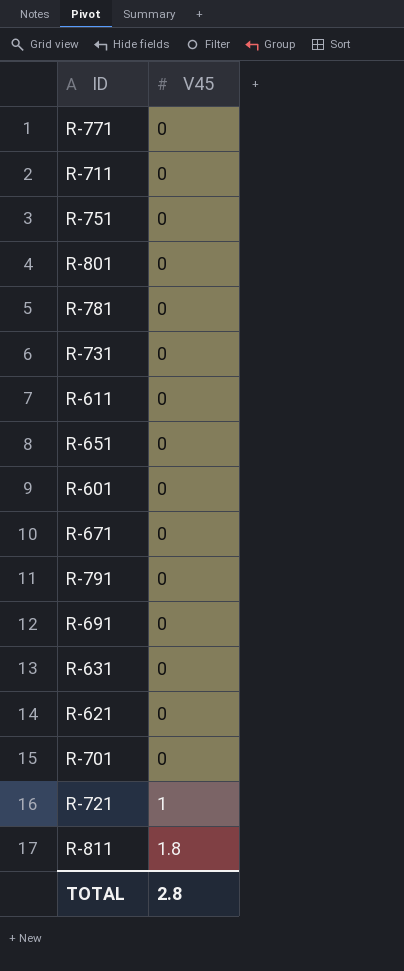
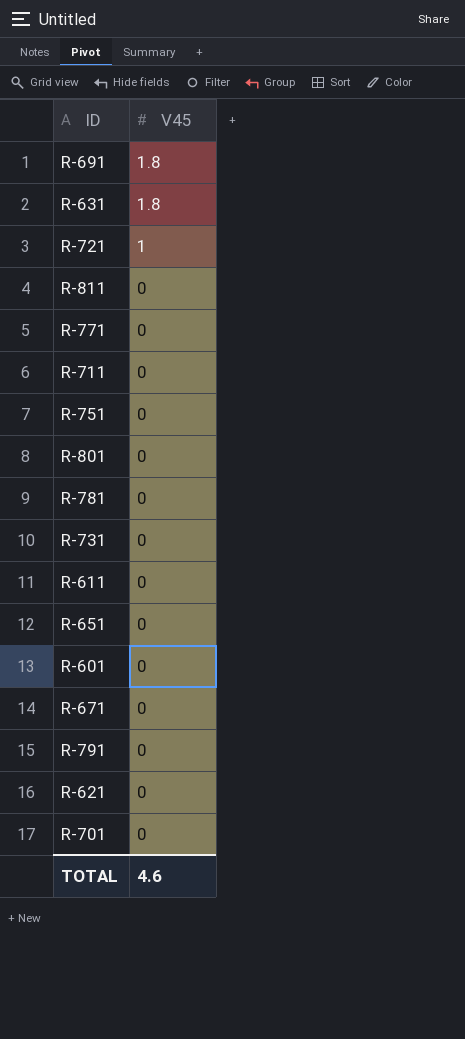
row order: V45 ascending -> V45 descending
R-691 | V45: 0 -> 1.8
R-631 | V45: 0 -> 1.8
R-811 | V45: 1.8 -> 0
TOTAL | V45: 2.8 -> 4.6

